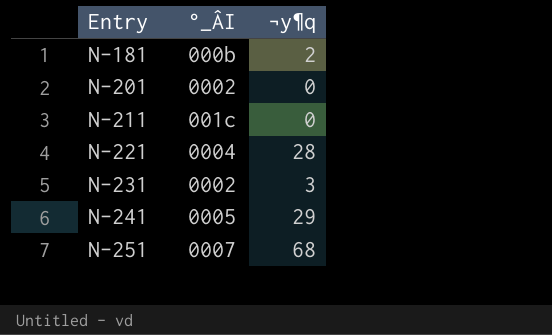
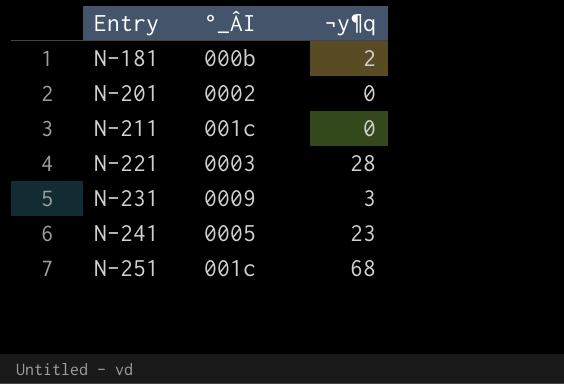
N-221 | °_ÂI: 0004 -> 0003
N-231 | °_ÂI: 0002 -> 0009
N-241 | ¬y¶q: 29 -> 23
N-251 | °_ÂI: 0007 -> 001c

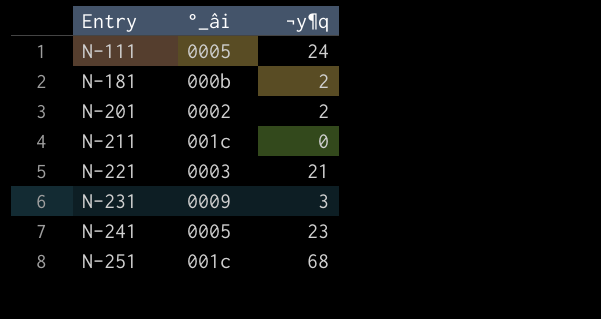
column name: °_ÂI -> °_âi
row N-111: none -> 0005 | 24
N-201 | ¬y¶q: 0 -> 2
N-221 | ¬y¶q: 28 -> 21

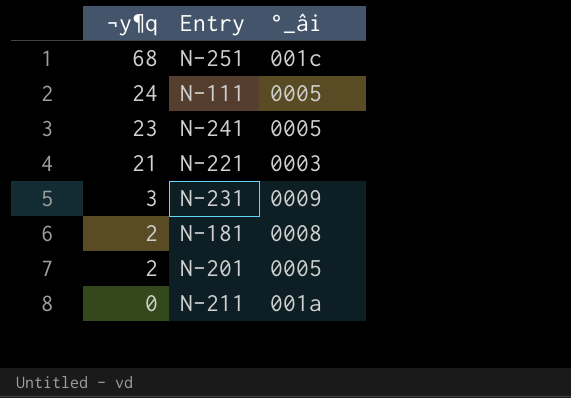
row order: Entry ascending -> ¬y¶q descending
column ¬y¶q | position: 3 -> 1
N-181 | °_âi: 000b -> 0008
N-201 | °_âi: 0002 -> 0005
N-211 | °_âi: 001c -> 001a

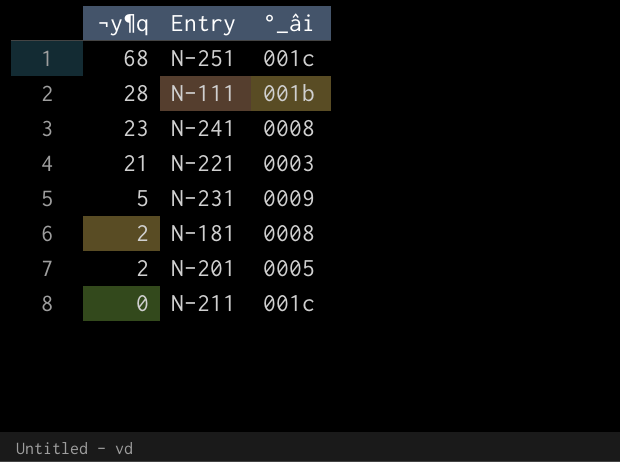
N-111 | ¬y¶q: 24 -> 28
N-111 | °_âi: 0005 -> 001b
N-241 | °_âi: 0005 -> 0008
N-231 | ¬y¶q: 3 -> 5
N-211 | °_âi: 001a -> 001c

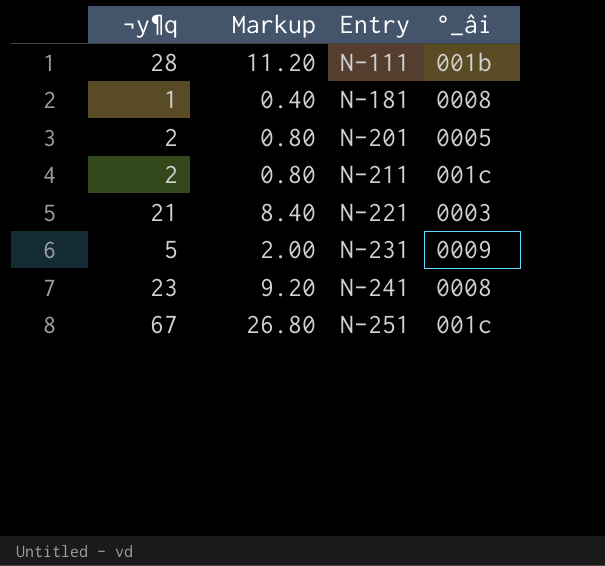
row order: ¬y¶q descending -> Entry ascending
column Markup | formula: none -> [¬y¶q] * 0.4
N-181 | ¬y¶q: 2 -> 1
N-211 | ¬y¶q: 0 -> 2
N-251 | ¬y¶q: 68 -> 67

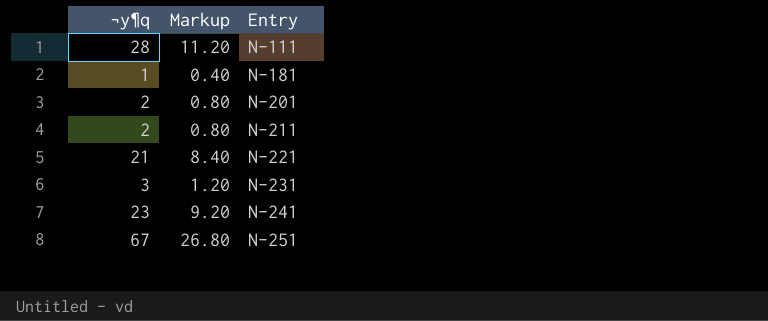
column °_âi | position: 4 -> none
N-231 | ¬y¶q: 5 -> 3
N-231 | Markup: 2.00 -> 1.20

